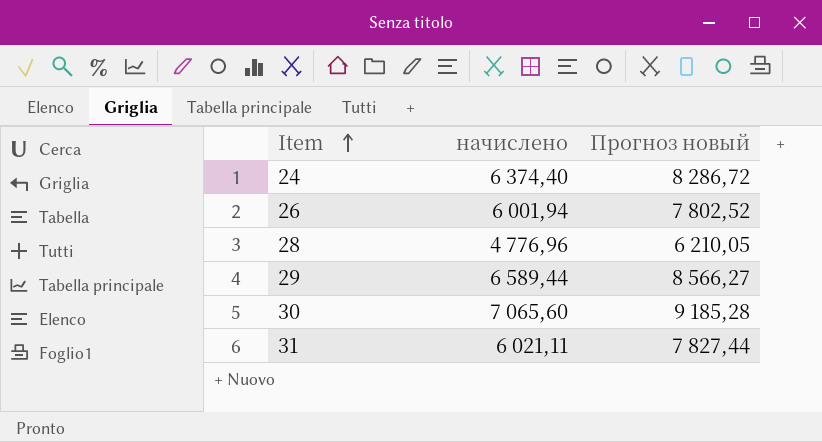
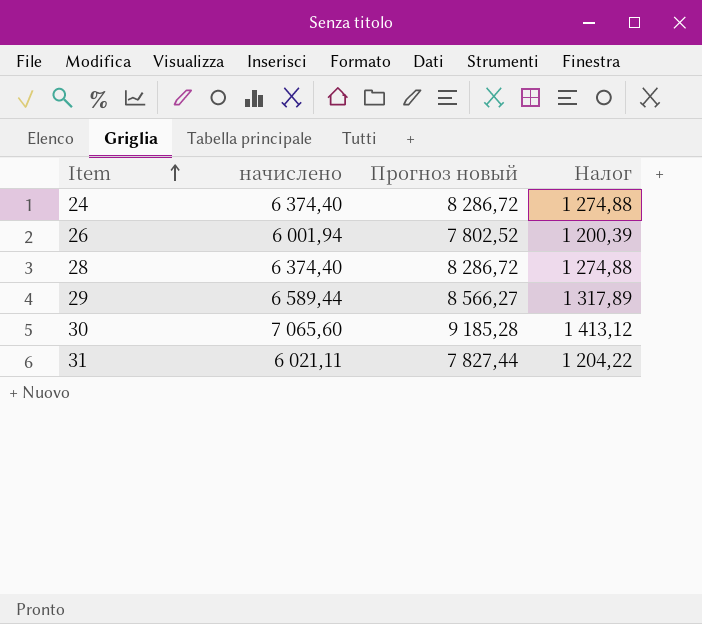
column Налог | formula: none -> [начислено] * 0,2
28 | начислено: 4 776,96 -> 6 374,40
28 | Прогноз новый: 6 210,05 -> 8 286,72

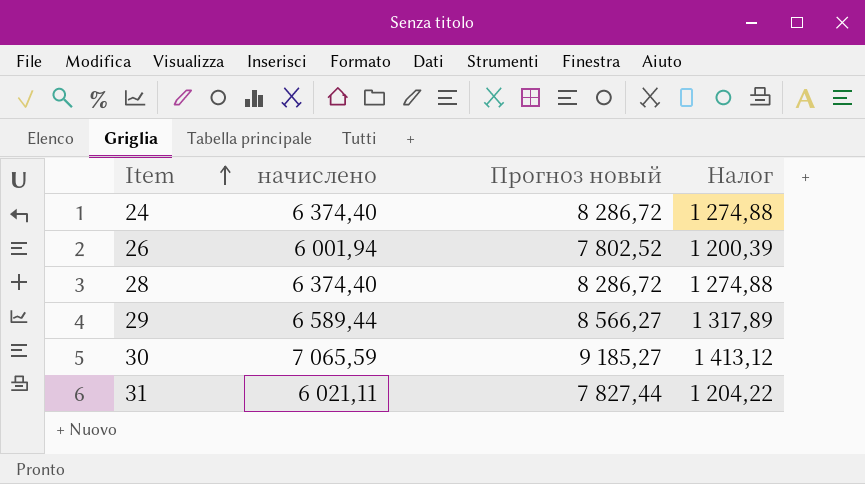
30 | начислено: 7 065,60 -> 7 065,59
30 | Прогноз новый: 9 185,28 -> 9 185,27

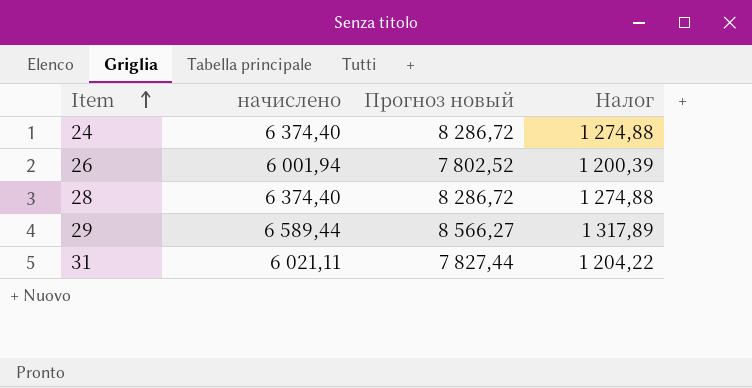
row 30: 7 065,59 | 9 185,27 | 1 413,12 -> none

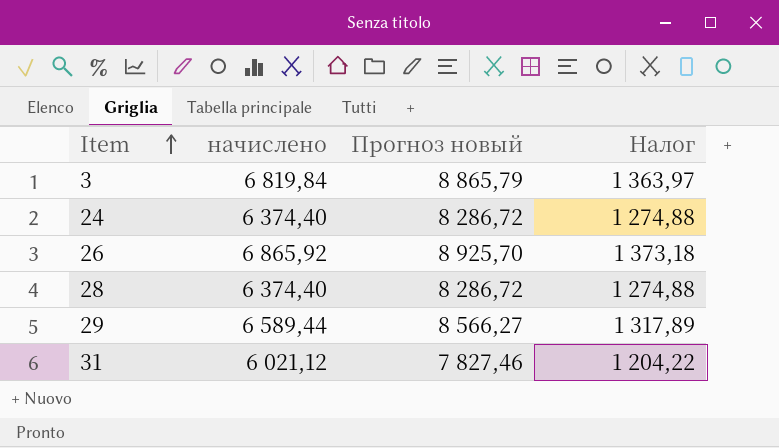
row 3: none -> 6 819,84 | 8 865,79 | 1 363,97
26 | начислено: 6 001,94 -> 6 865,92
26 | Прогноз новый: 7 802,52 -> 8 925,70
26 | Налог: 1 200,39 -> 1 373,18
31 | начислено: 6 021,11 -> 6 021,12
31 | Прогноз новый: 7 827,44 -> 7 827,46

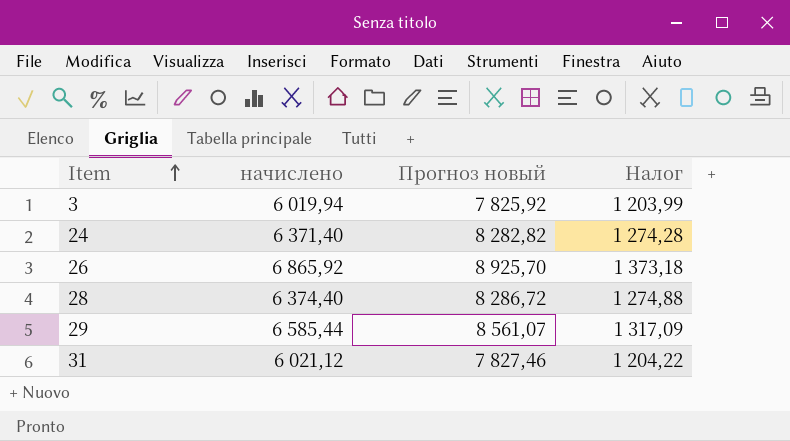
3 | начислено: 6 819,84 -> 6 019,94
3 | Прогноз новый: 8 865,79 -> 7 825,92
3 | Налог: 1 363,97 -> 1 203,99
24 | начислено: 6 374,40 -> 6 371,40
24 | Прогноз новый: 8 286,72 -> 8 282,82
24 | Налог: 1 274,88 -> 1 274,28
29 | начислено: 6 589,44 -> 6 585,44
29 | Прогноз новый: 8 566,27 -> 8 561,07
29 | Налог: 1 317,89 -> 1 317,09

